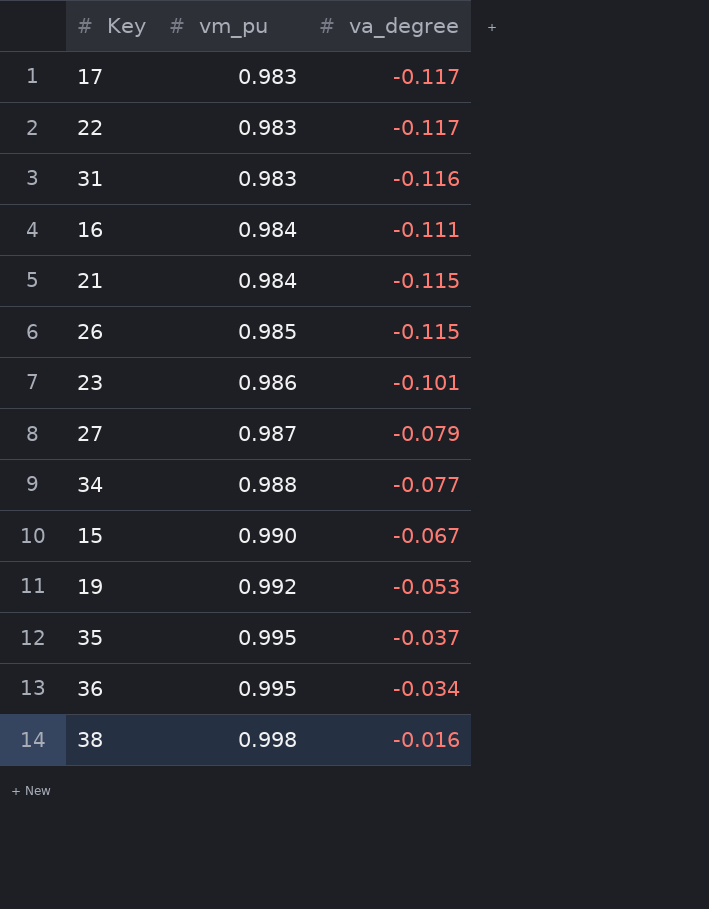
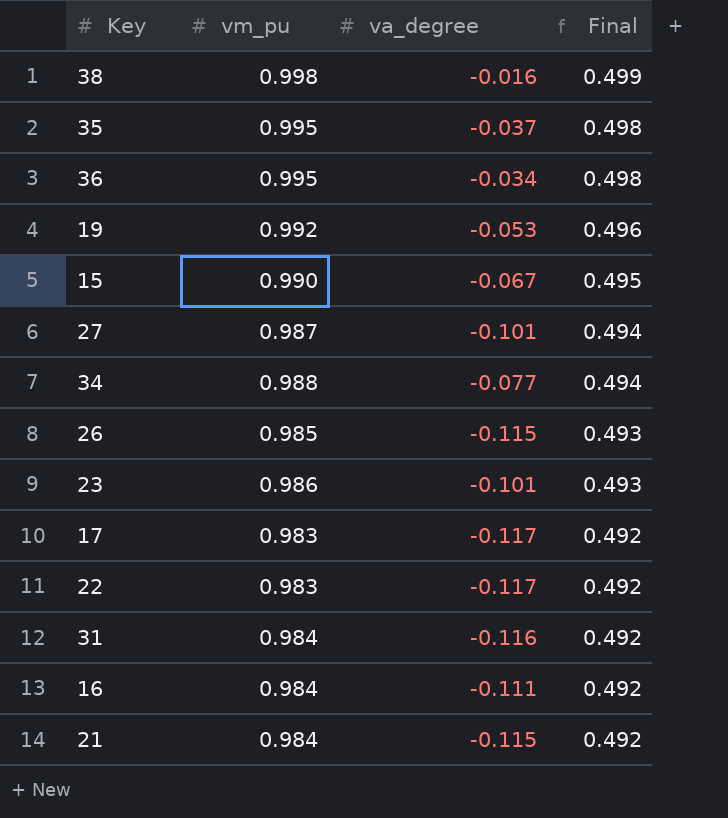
row order: vm_pu ascending -> Final descending
column Final | formula: none -> [vm_pu] * 0.5
27 | va_degree: -0.079 -> -0.101
31 | vm_pu: 0.983 -> 0.984

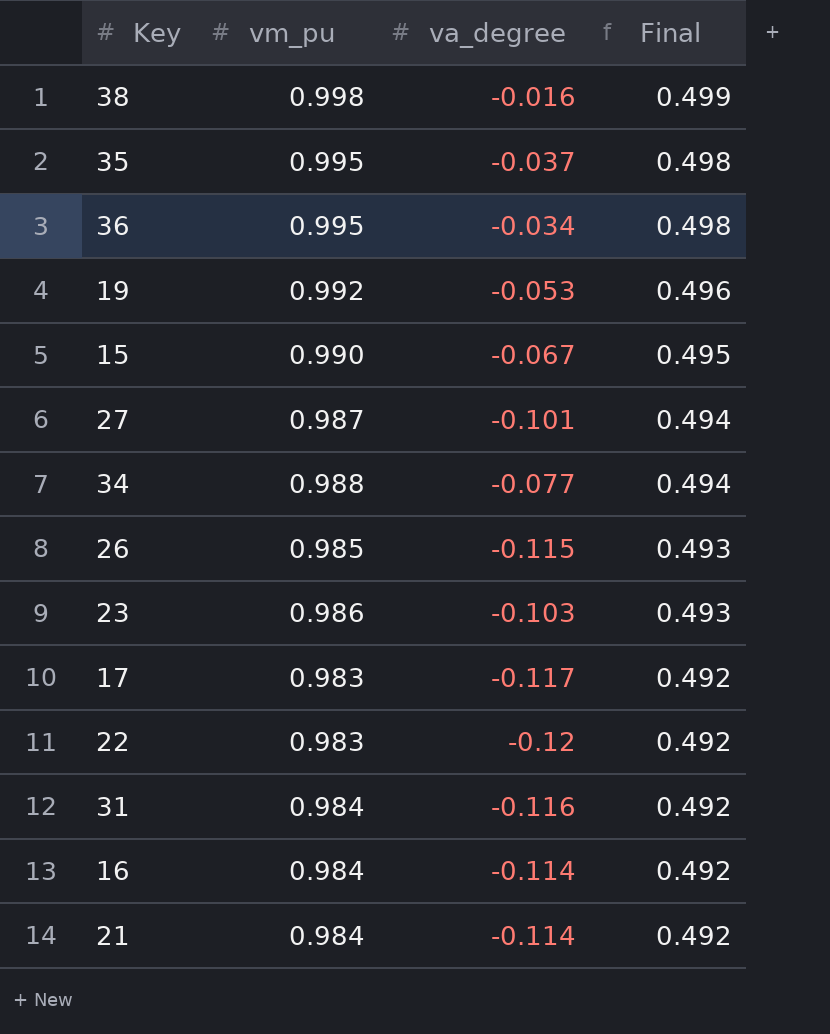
23 | va_degree: -0.101 -> -0.103
22 | va_degree: -0.117 -> -0.12
16 | va_degree: -0.111 -> -0.114
21 | va_degree: -0.115 -> -0.114

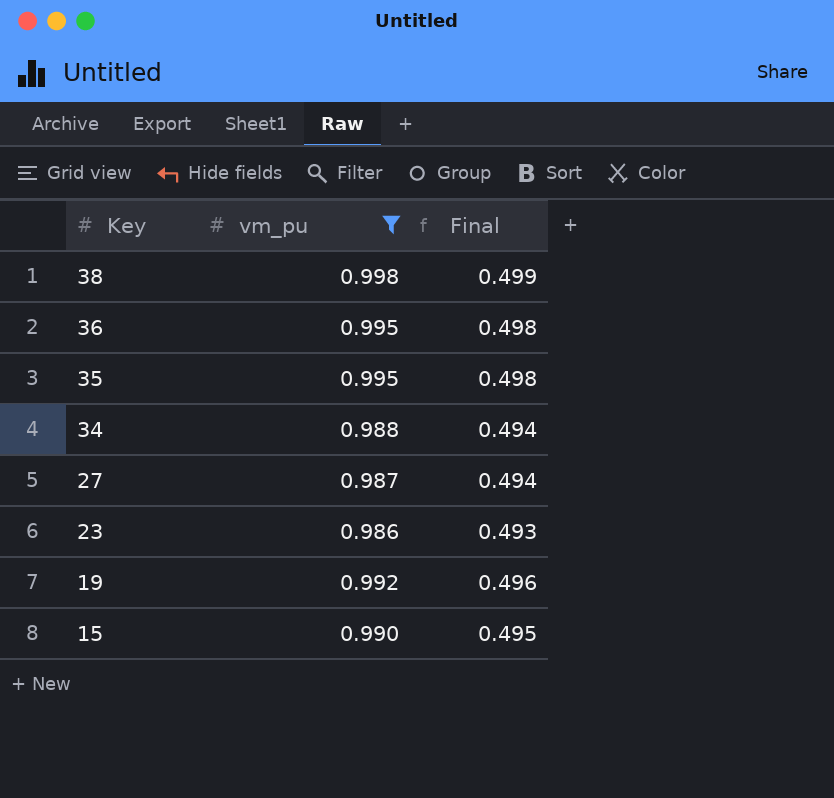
filter: none -> vm_pu >= 0.986
row order: Final descending -> Key descending
column va_degree | position: 3 -> none

